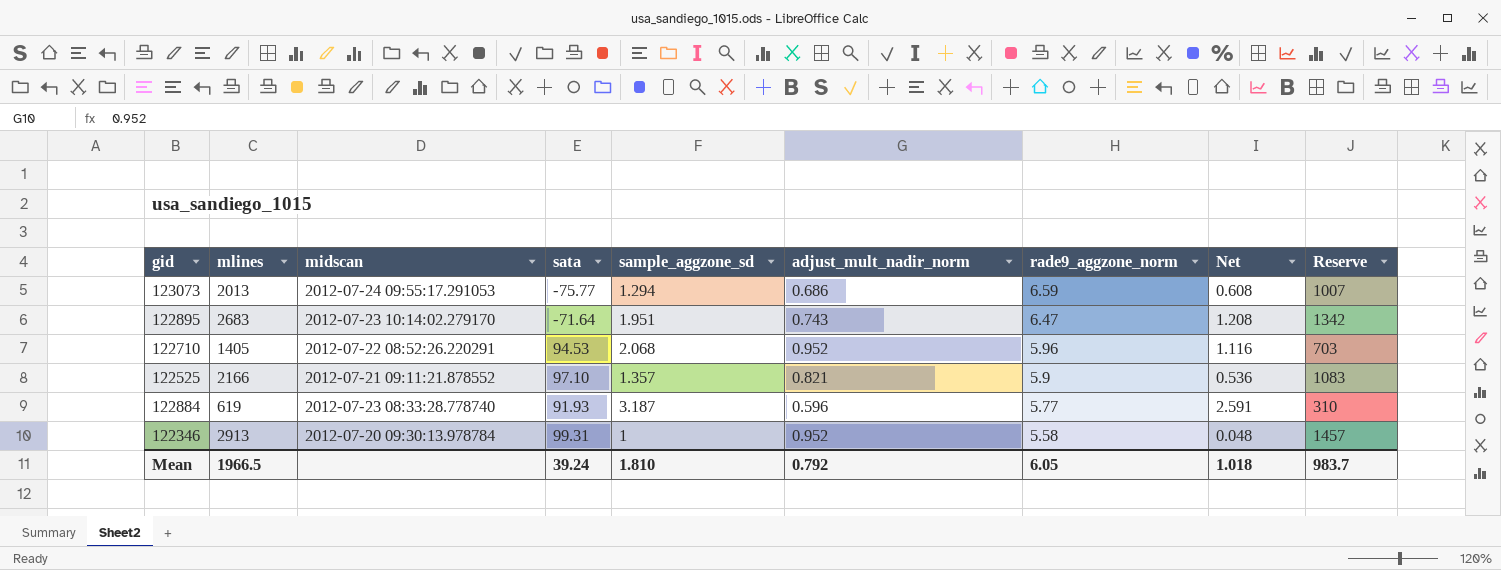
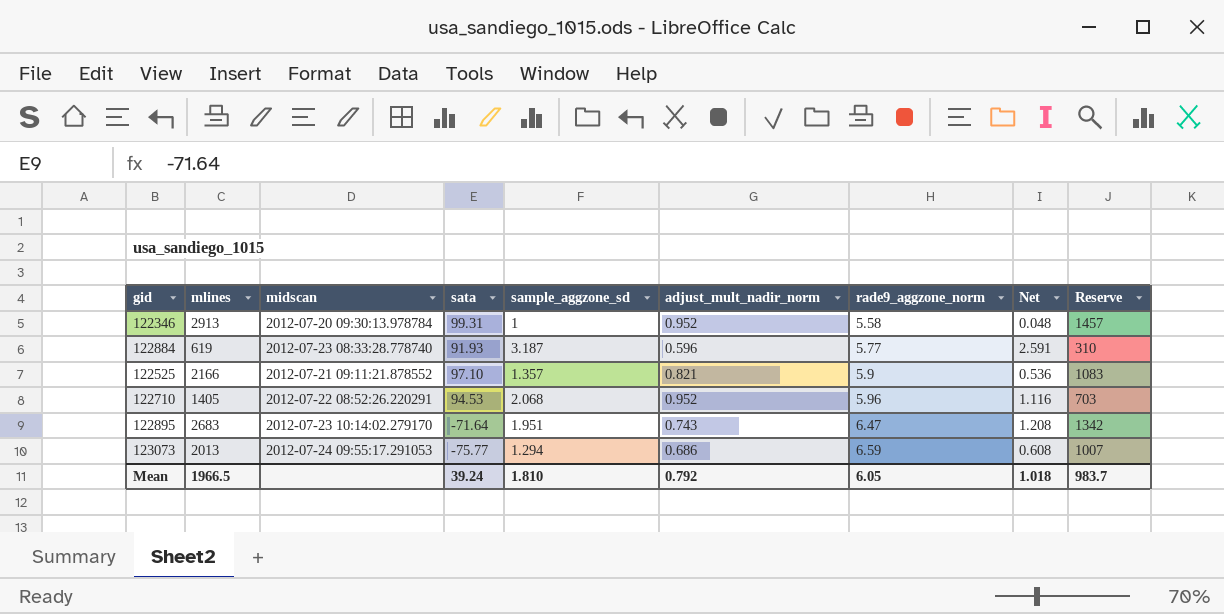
row order: rade9_aggzone_norm descending -> rade9_aggzone_norm ascending

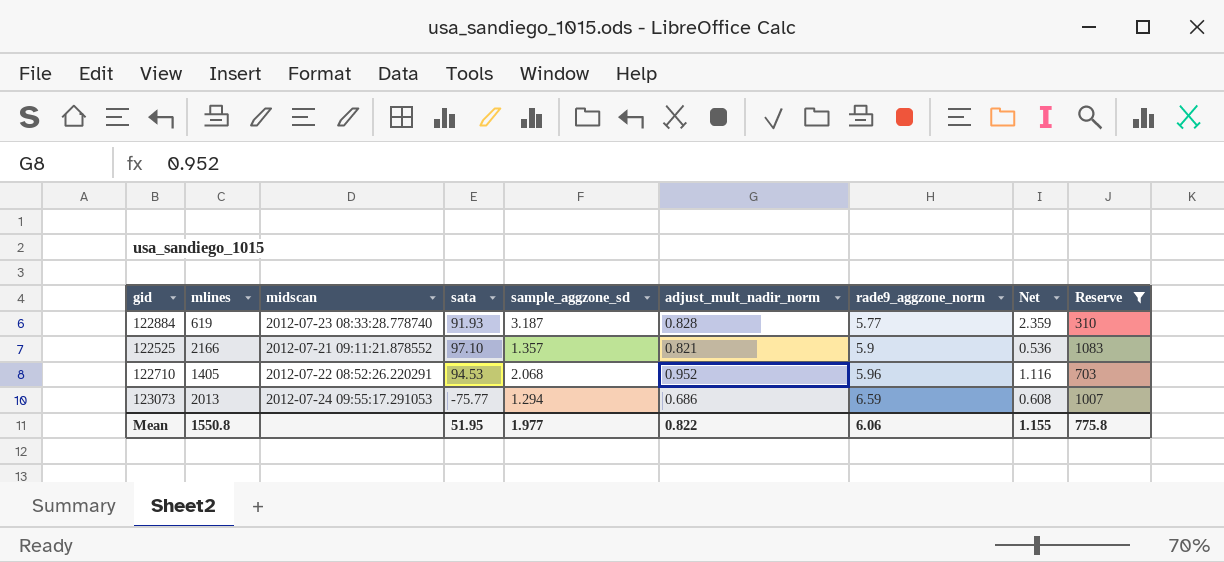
filter: none -> Reserve <= 1083
122884 | adjust_mult_nadir_norm: 0.596 -> 0.828
122884 | Net: 2.591 -> 2.359
Mean | mlines: 1966.5 -> 1550.8
Mean | sata: 39.24 -> 51.95
Mean | sample_aggzone_sd: 1.810 -> 1.977
Mean | adjust_mult_nadir_norm: 0.792 -> 0.822
Mean | rade9_aggzone_norm: 6.05 -> 6.06
Mean | Net: 1.018 -> 1.155
Mean | Reserve: 983.7 -> 775.8

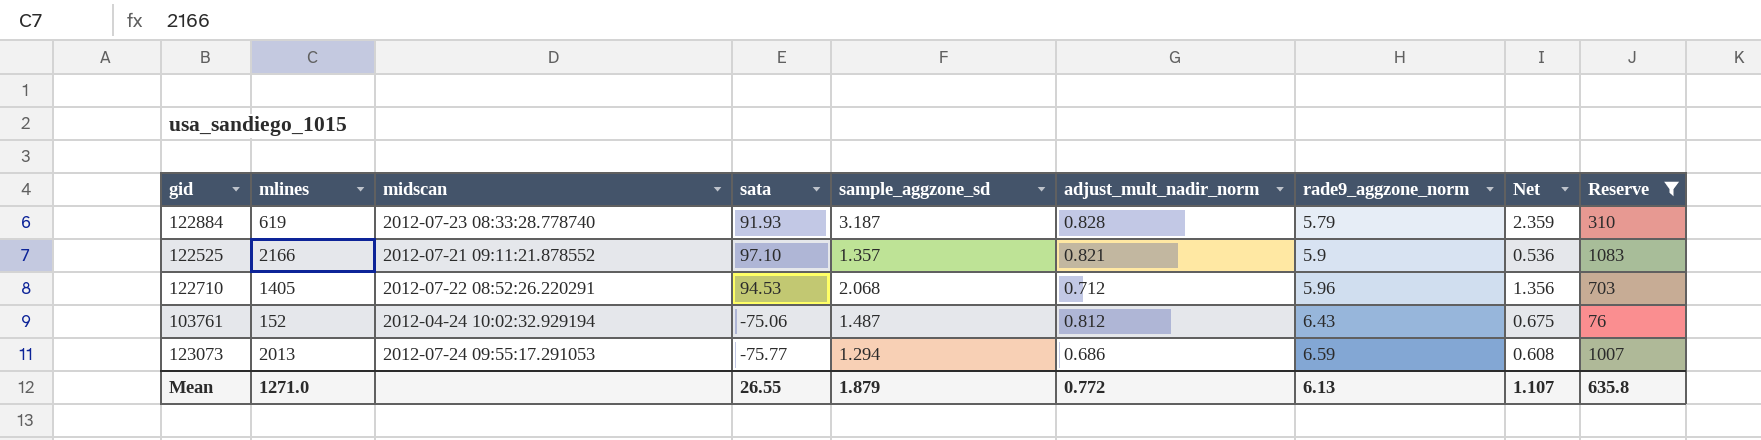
122884 | rade9_aggzone_norm: 5.77 -> 5.79
122710 | adjust_mult_nadir_norm: 0.952 -> 0.712
122710 | Net: 1.116 -> 1.356
row 103761: none -> 152 | 2012-04-24 10:02:32.929194 | -75.06 | 1.487 | 0.812 | 6.43 | 0.675 | 76
Mean | mlines: 1550.8 -> 1271.0
Mean | sata: 51.95 -> 26.55
Mean | sample_aggzone_sd: 1.977 -> 1.879
Mean | adjust_mult_nadir_norm: 0.822 -> 0.772
Mean | rade9_aggzone_norm: 6.06 -> 6.13
Mean | Net: 1.155 -> 1.107
Mean | Reserve: 775.8 -> 635.8

